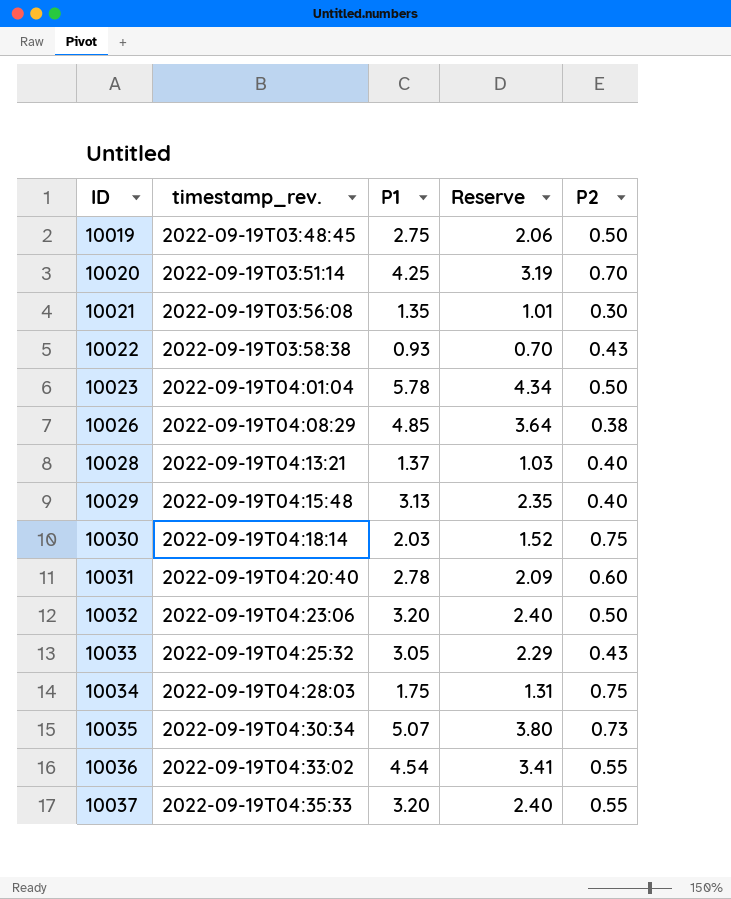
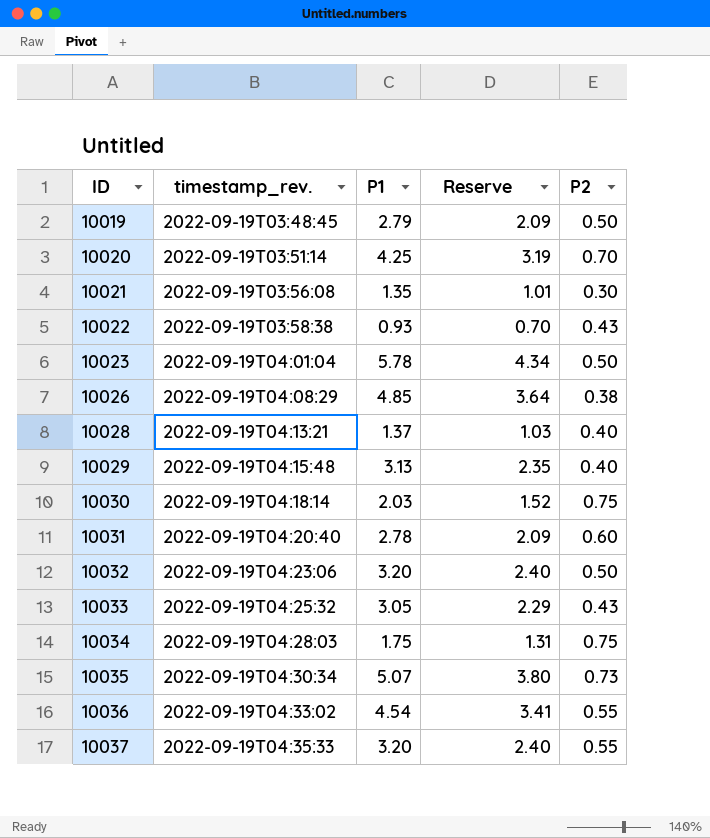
10019 | P1: 2.75 -> 2.79
10019 | Reserve: 2.06 -> 2.09

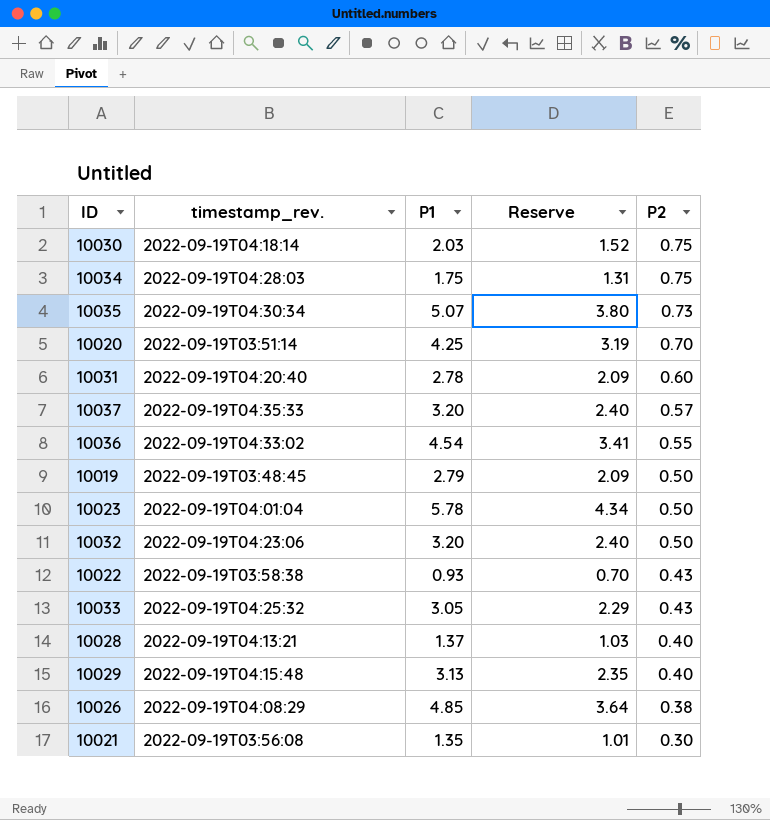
row order: ID ascending -> P2 descending
10037 | P2: 0.55 -> 0.57

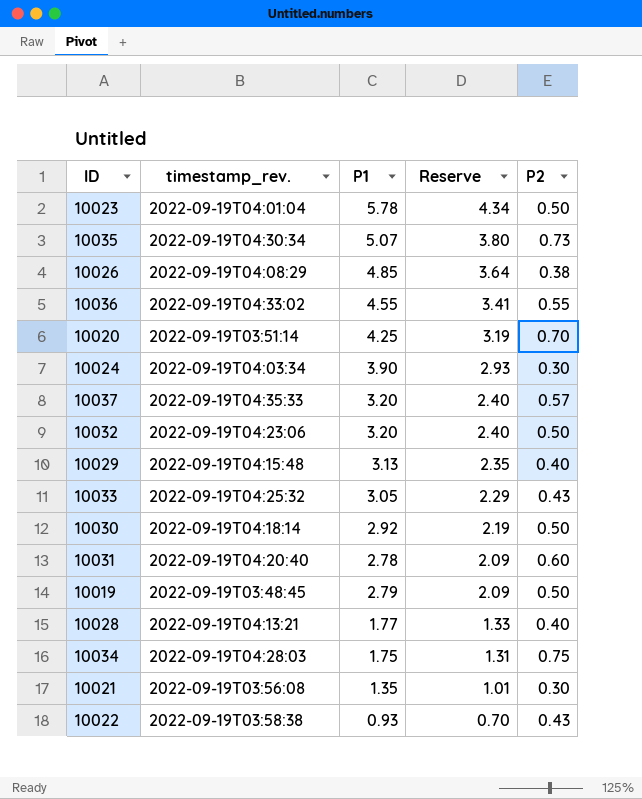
row order: P2 descending -> Reserve descending
10036 | P1: 4.54 -> 4.55
row 10024: none -> 2022-09-19T04:03:34 | 3.90 | 2.93 | 0.30
10030 | P1: 2.03 -> 2.92
10030 | Reserve: 1.52 -> 2.19
10030 | P2: 0.75 -> 0.50
10028 | P1: 1.37 -> 1.77
10028 | Reserve: 1.03 -> 1.33

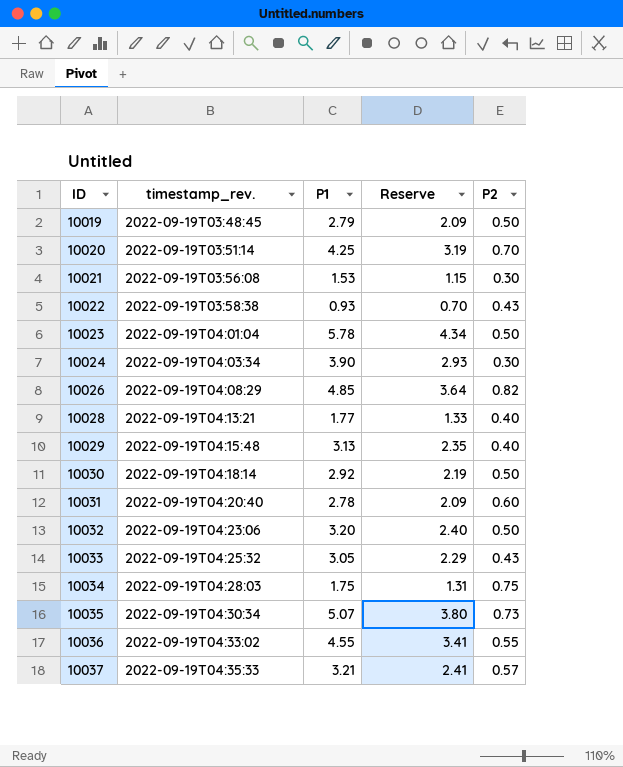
row order: Reserve descending -> ID ascending
10021 | P1: 1.35 -> 1.53
10021 | Reserve: 1.01 -> 1.15
10026 | P2: 0.38 -> 0.82
10037 | P1: 3.20 -> 3.21
10037 | Reserve: 2.40 -> 2.41

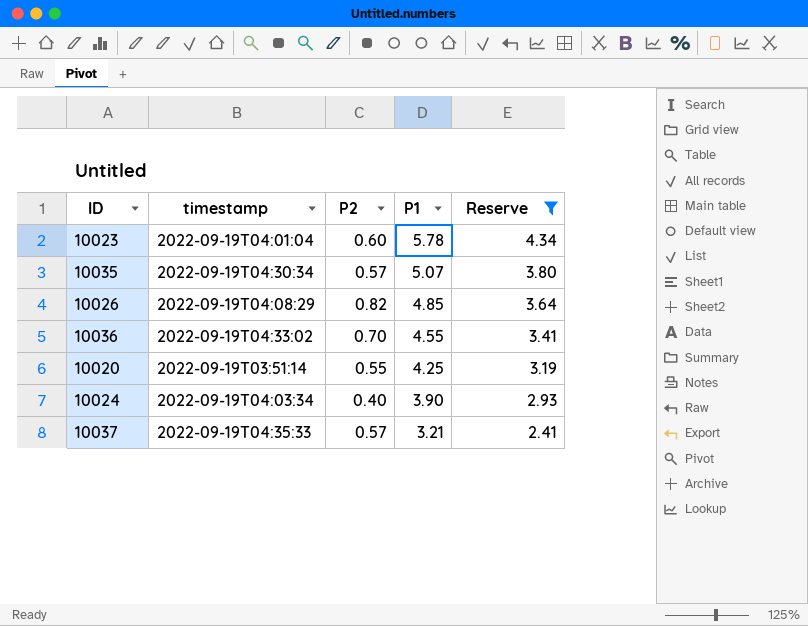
filter: none -> Reserve >= 2.41
row order: ID ascending -> P1 descending
column name: timestamp_rev. -> timestamp
column P2 | position: 5 -> 3
10023 | P2: 0.50 -> 0.60
10035 | P2: 0.73 -> 0.57
10036 | P2: 0.55 -> 0.70
10020 | P2: 0.70 -> 0.55
10024 | P2: 0.30 -> 0.40

